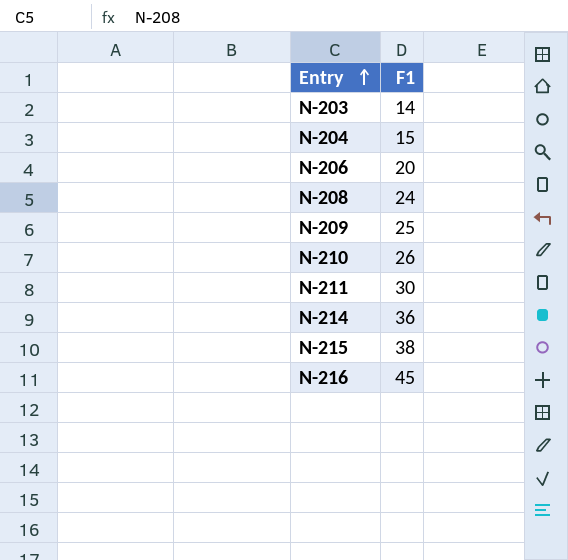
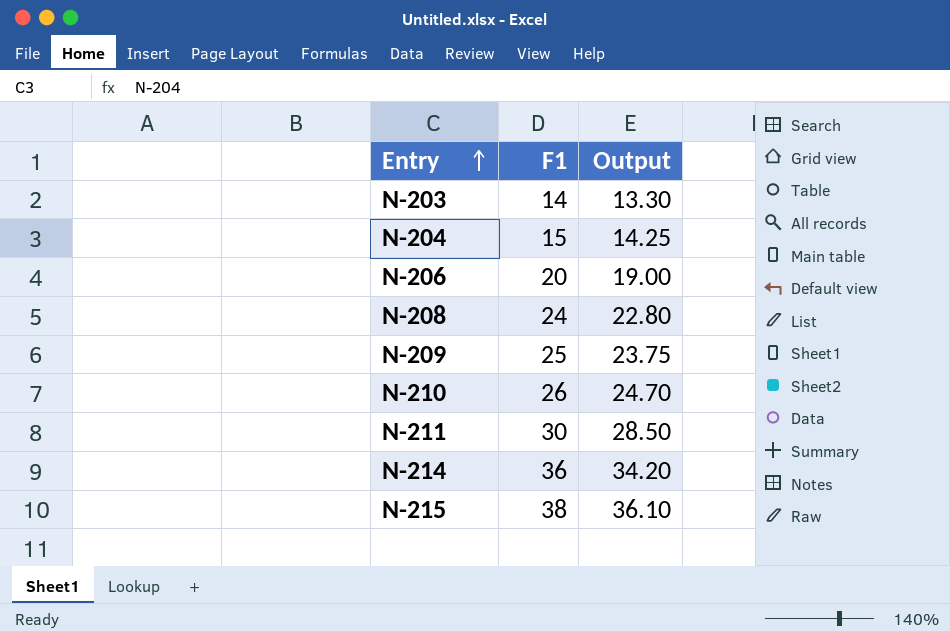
column Output | formula: none -> [F1] * 0.95
row N-216: 45 -> none

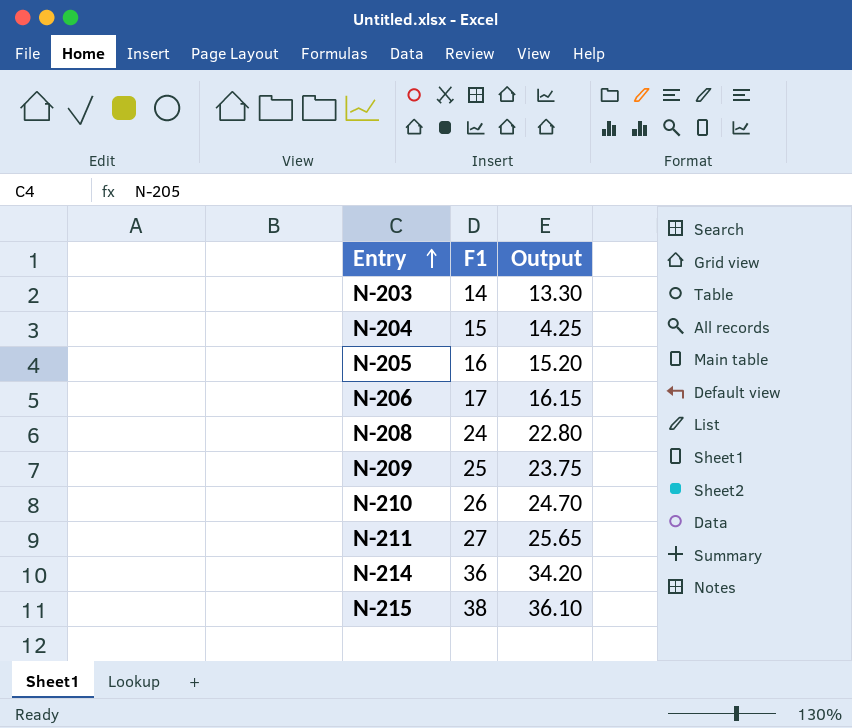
row N-205: none -> 16 | 15.20
N-206 | F1: 20 -> 17
N-206 | Output: 19.00 -> 16.15
N-211 | F1: 30 -> 27
N-211 | Output: 28.50 -> 25.65

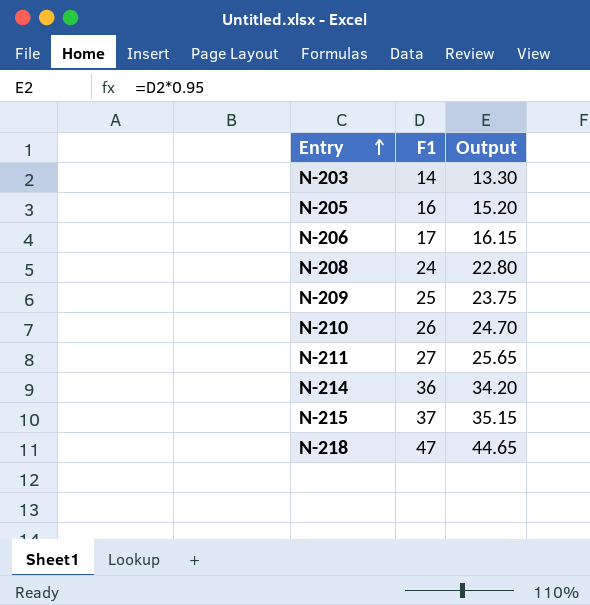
row N-204: 15 | 14.25 -> none
N-215 | F1: 38 -> 37
N-215 | Output: 36.10 -> 35.15
row N-218: none -> 47 | 44.65

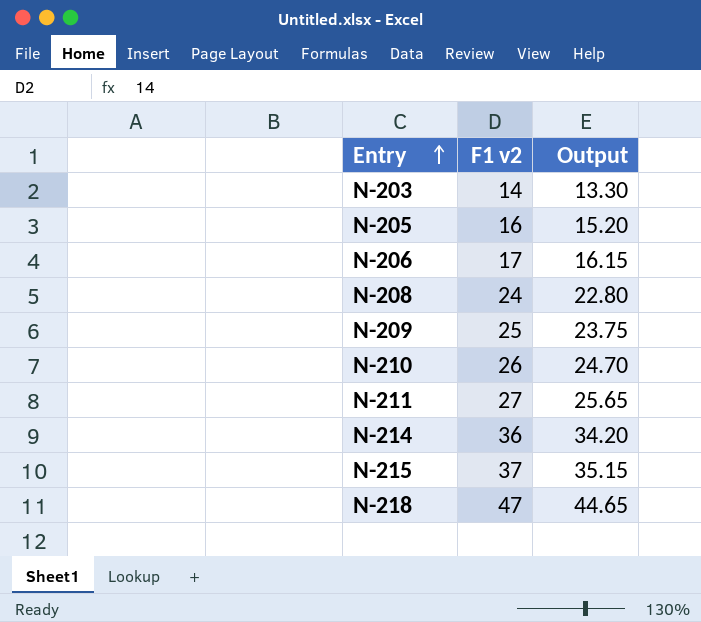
column name: F1 -> F1 v2

